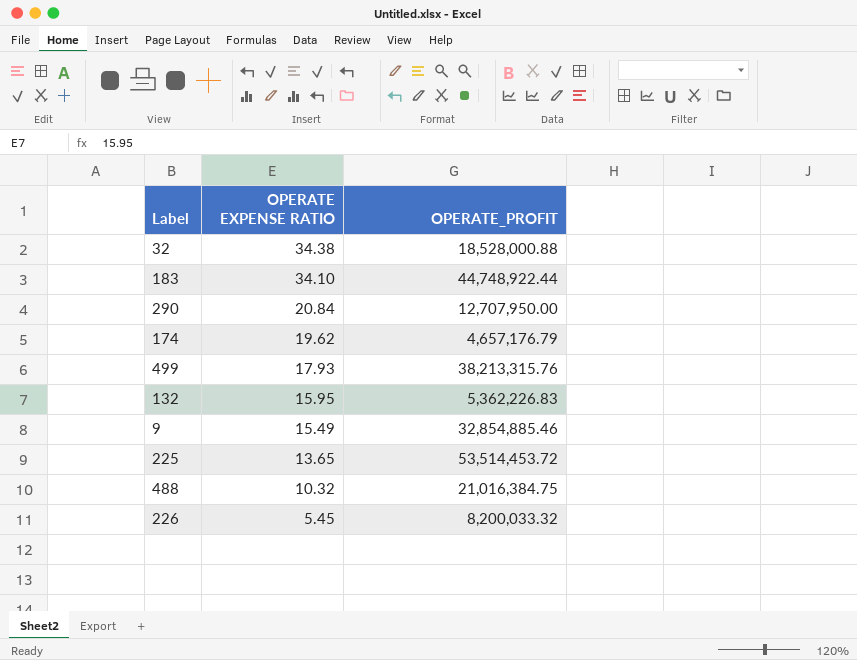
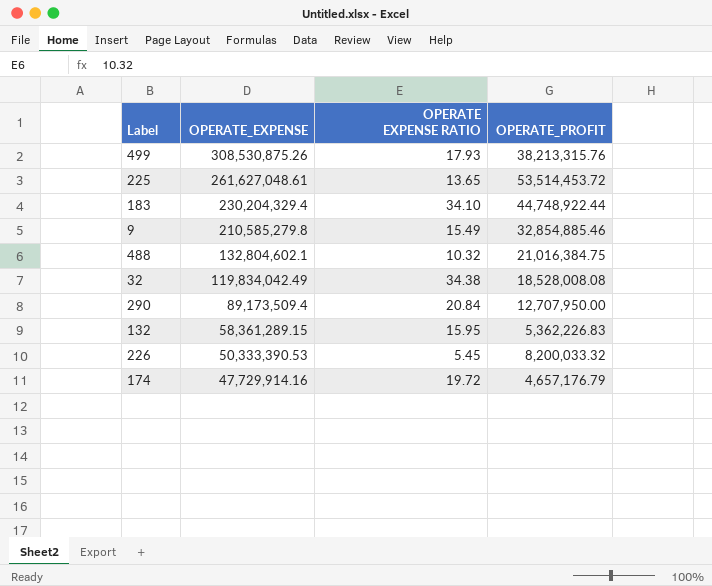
row order: OPERATE EXPENSE RATIO descending -> OPERATE_EXPENSE descending
column OPERATE_EXPENSE | position: none -> 2
32 | OPERATE_PROFIT: 18,528,000.88 -> 18,528,008.08
174 | OPERATE EXPENSE RATIO: 19.62 -> 19.72

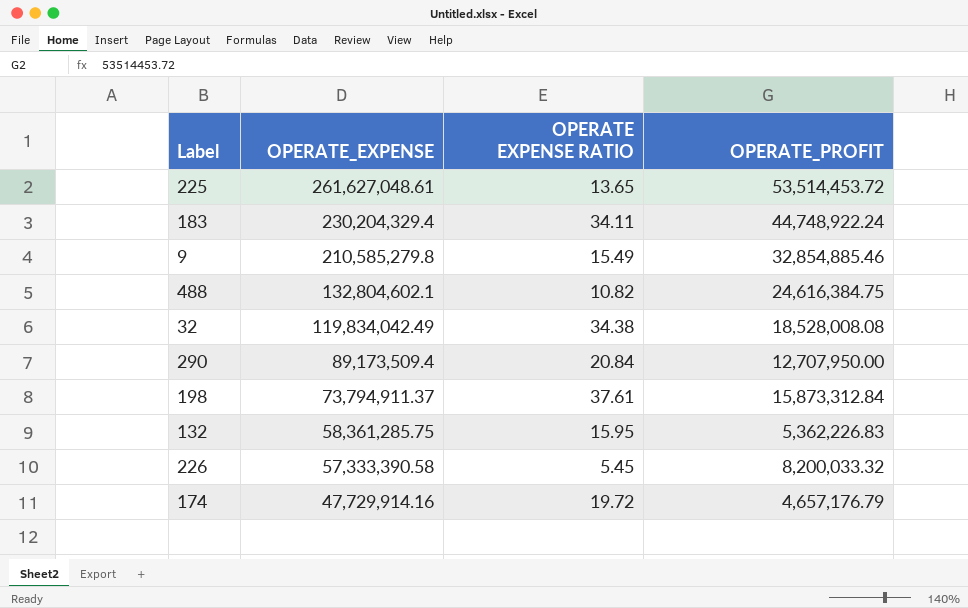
row 499: 308,530,875.26 | 17.93 | 38,213,315.76 -> none
183 | OPERATE EXPENSE RATIO: 34.10 -> 34.11
183 | OPERATE_PROFIT: 44,748,922.44 -> 44,748,922.24
488 | OPERATE EXPENSE RATIO: 10.32 -> 10.82
488 | OPERATE_PROFIT: 21,016,384.75 -> 24,616,384.75
row 198: none -> 73,794,911.37 | 37.61 | 15,873,312.84
132 | OPERATE_EXPENSE: 58,361,289.15 -> 58,361,285.75
226 | OPERATE_EXPENSE: 50,333,390.53 -> 57,333,390.58

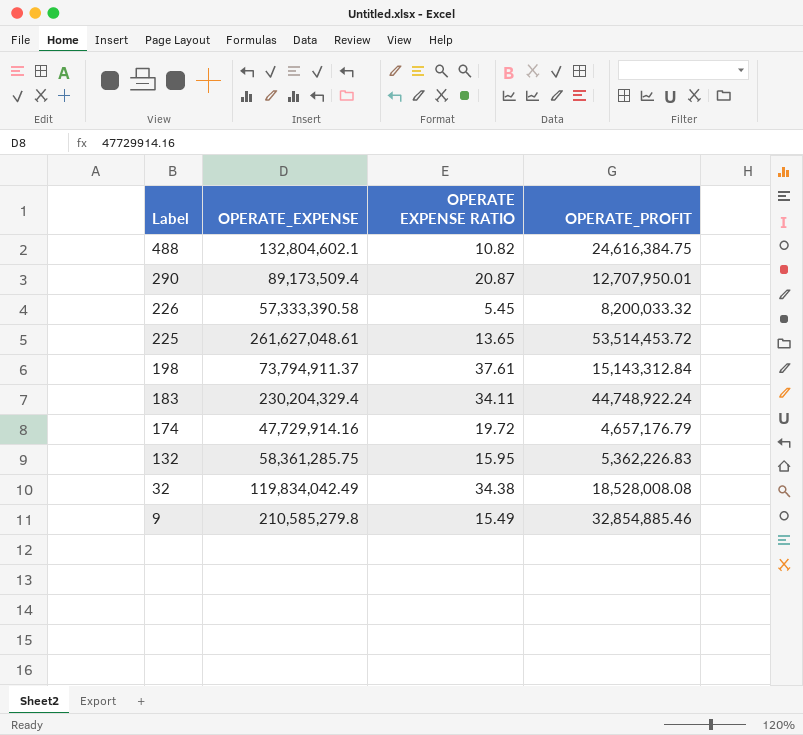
row order: OPERATE_EXPENSE descending -> Label descending
290 | OPERATE EXPENSE RATIO: 20.84 -> 20.87
290 | OPERATE_PROFIT: 12,707,950.00 -> 12,707,950.01
198 | OPERATE_PROFIT: 15,873,312.84 -> 15,143,312.84

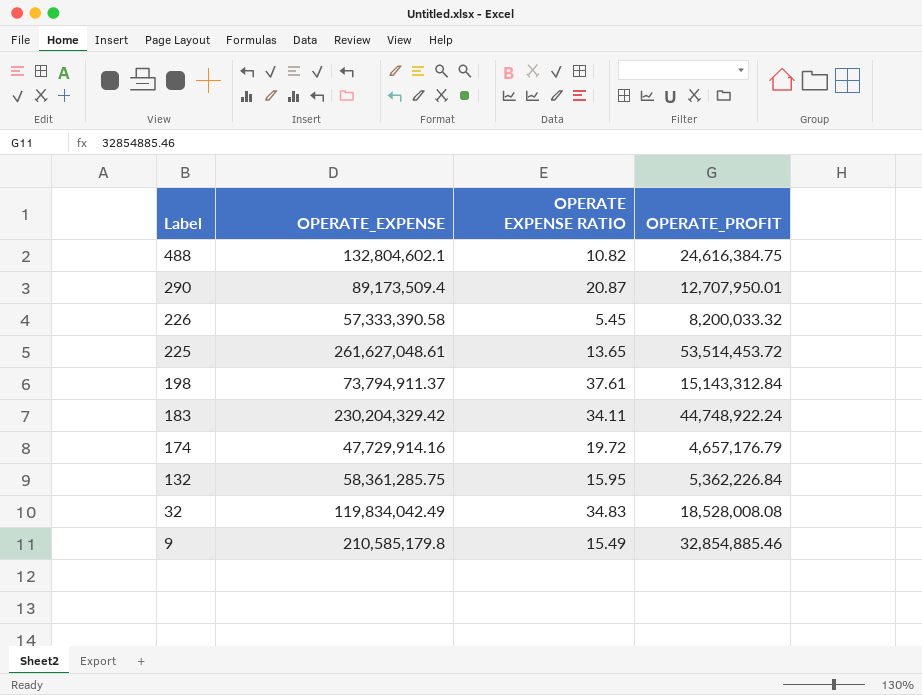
183 | OPERATE_EXPENSE: 230,204,329.4 -> 230,204,329.42
132 | OPERATE_PROFIT: 5,362,226.83 -> 5,362,226.84
32 | OPERATE EXPENSE RATIO: 34.38 -> 34.83
9 | OPERATE_EXPENSE: 210,585,279.8 -> 210,585,179.8

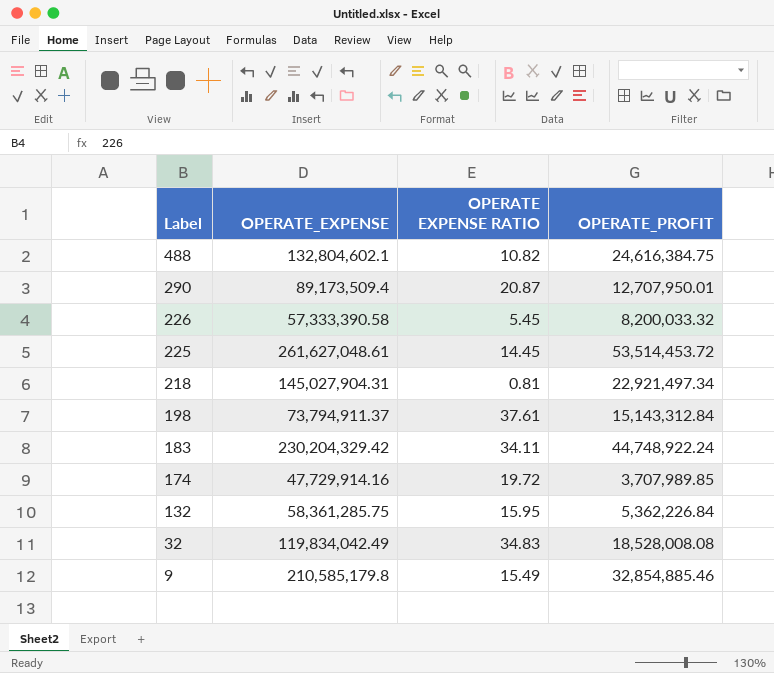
225 | OPERATE EXPENSE RATIO: 13.65 -> 14.45
row 218: none -> 145,027,904.31 | 0.81 | 22,921,497.34
174 | OPERATE_PROFIT: 4,657,176.79 -> 3,707,989.85

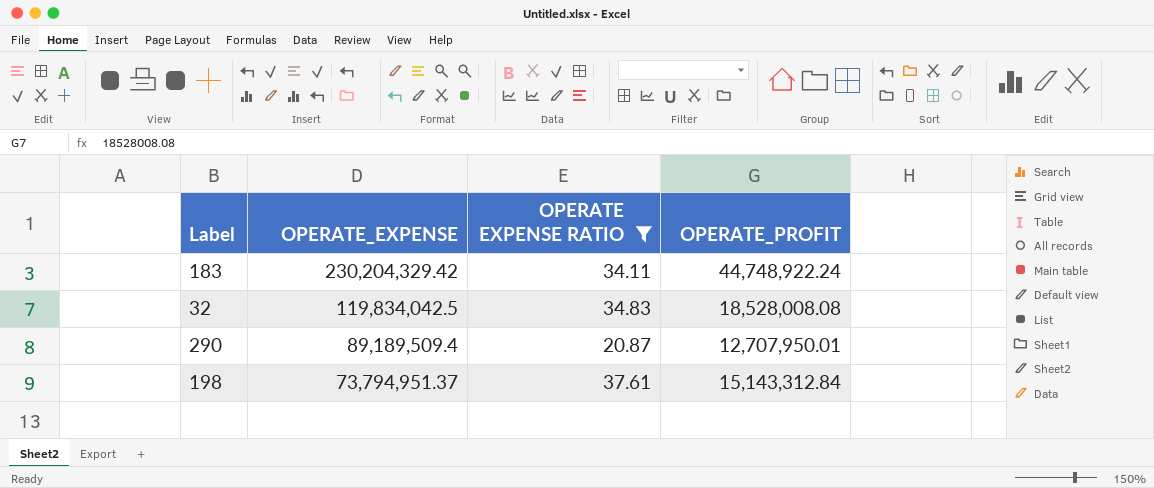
filter: none -> OPERATE EXPENSE RATIO >= 20.87
row order: Label descending -> OPERATE_EXPENSE descending
32 | OPERATE_EXPENSE: 119,834,042.49 -> 119,834,042.5
290 | OPERATE_EXPENSE: 89,173,509.4 -> 89,189,509.4
198 | OPERATE_EXPENSE: 73,794,911.37 -> 73,794,951.37

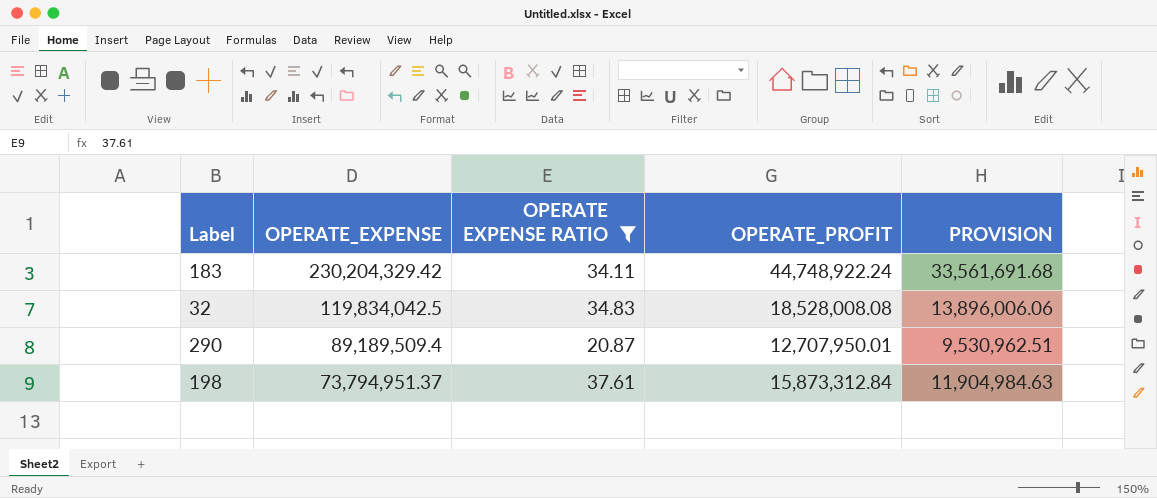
column PROVISION | formula: none -> [OPERATE_PROFIT] * 0.75
198 | OPERATE_PROFIT: 15,143,312.84 -> 15,873,312.84

